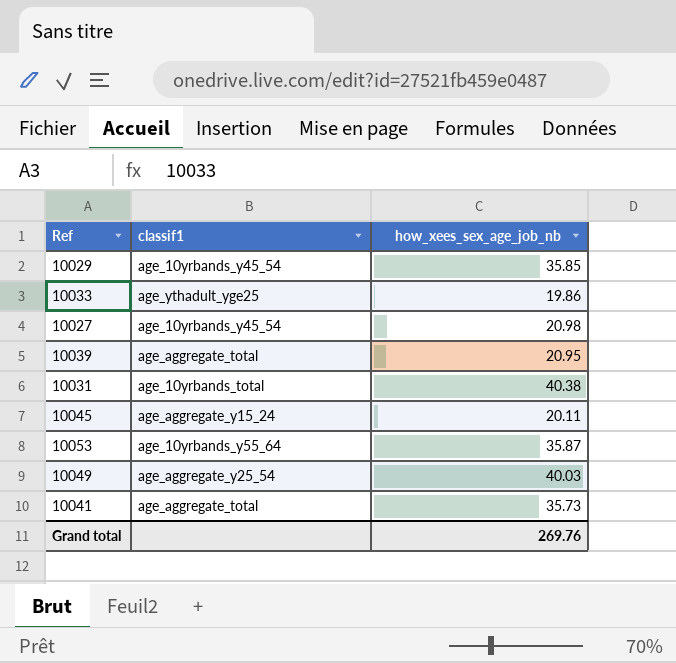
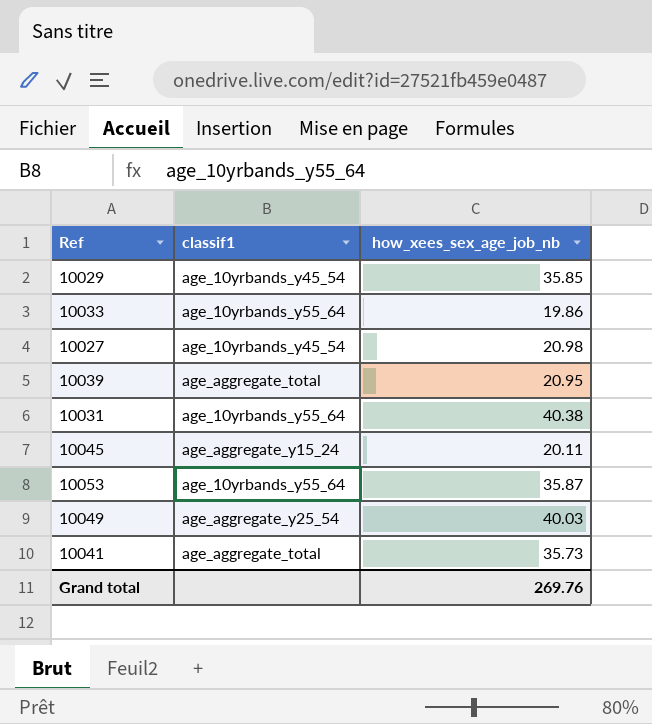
10033 | classif1: age_ythadult_yge25 -> age_10yrbands_y55_64
10031 | classif1: age_10yrbands_total -> age_10yrbands_y55_64

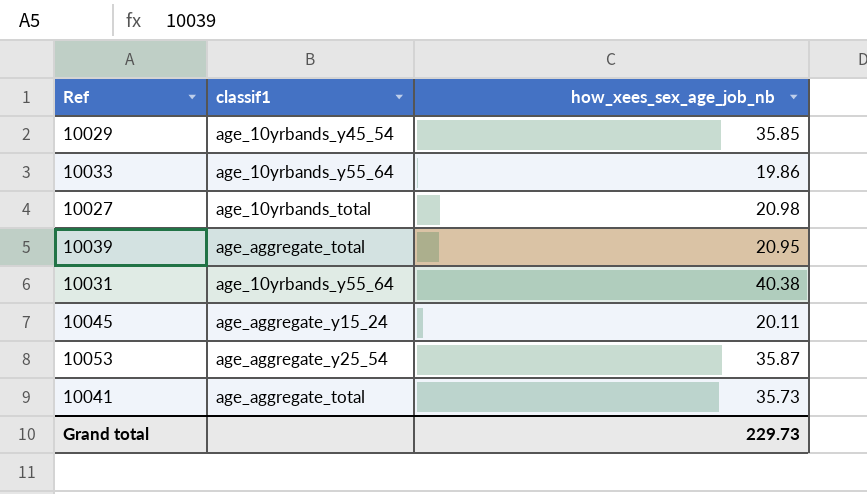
row 10049: age_aggregate_y25_54 | 40.03 -> none
10027 | classif1: age_10yrbands_y45_54 -> age_10yrbands_total
10053 | classif1: age_10yrbands_y55_64 -> age_aggregate_y25_54
Grand total | how_xees_sex_age_job_nb: 269.76 -> 229.73

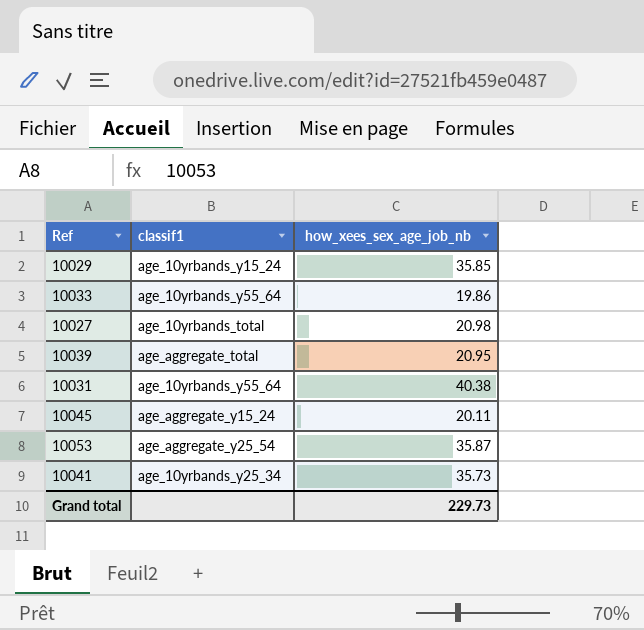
10029 | classif1: age_10yrbands_y45_54 -> age_10yrbands_y15_24
10041 | classif1: age_aggregate_total -> age_10yrbands_y25_34

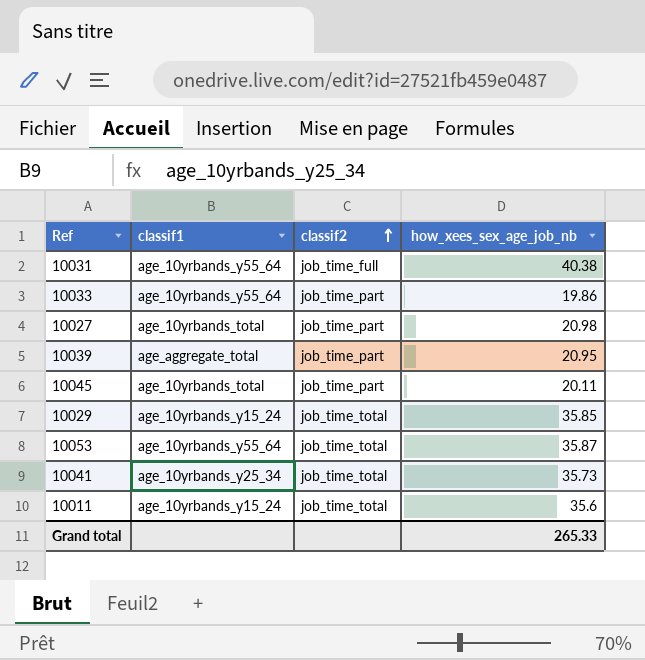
row order: none -> classif2 ascending
column classif2 | position: none -> 3
10045 | classif1: age_aggregate_y15_24 -> age_10yrbands_total
10053 | classif1: age_aggregate_y25_54 -> age_10yrbands_y55_64
row 10011: none -> age_10yrbands_y15_24 | job_time_total | 35.6
Grand total | how_xees_sex_age_job_nb: 229.73 -> 265.33

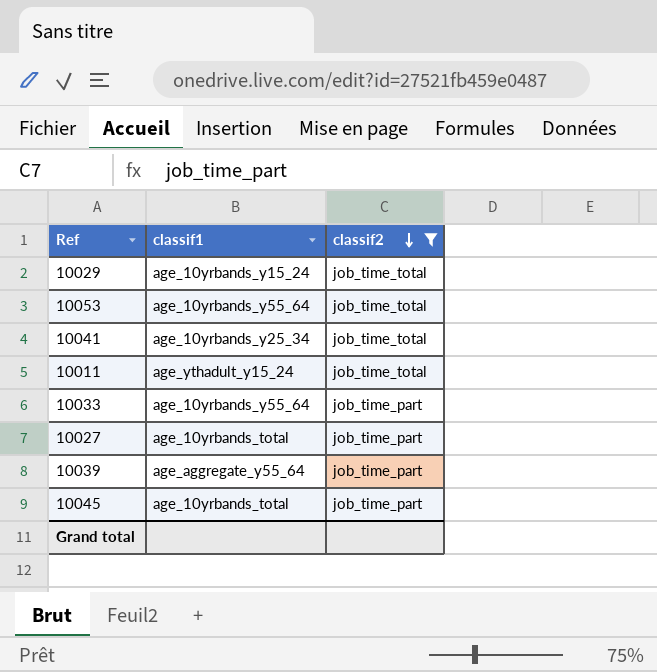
filter: none -> classif2 != job_time_full
row order: classif2 ascending -> classif2 descending
column how_xees_sex_age_job_nb | position: 4 -> none
10011 | classif1: age_10yrbands_y15_24 -> age_ythadult_y15_24
10039 | classif1: age_aggregate_total -> age_aggregate_y55_64

